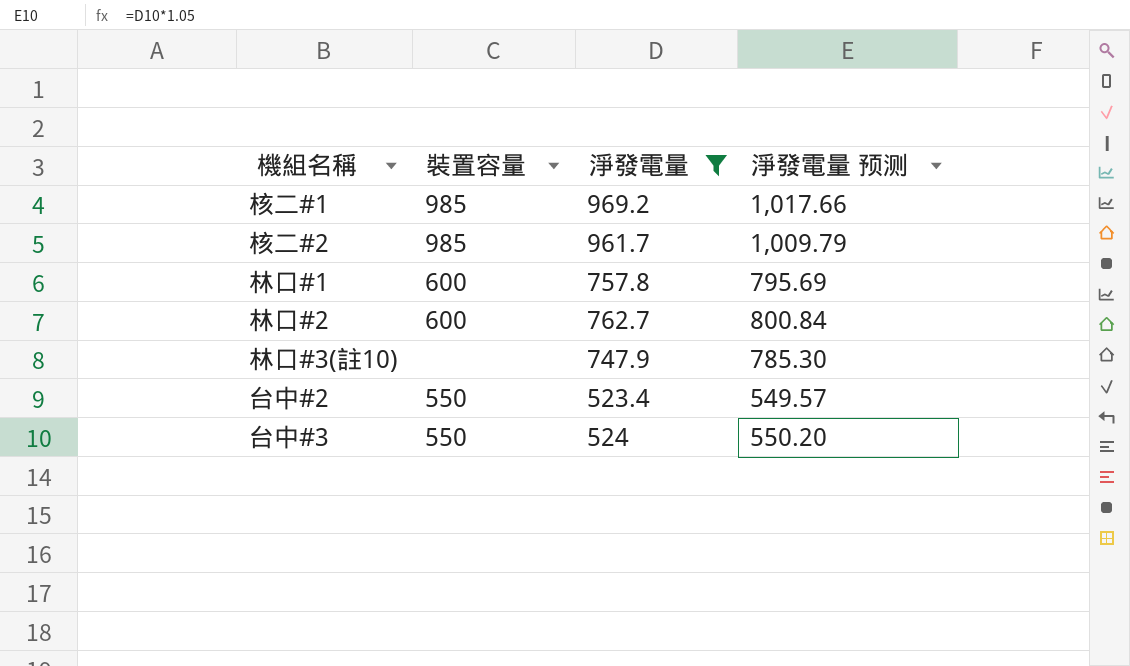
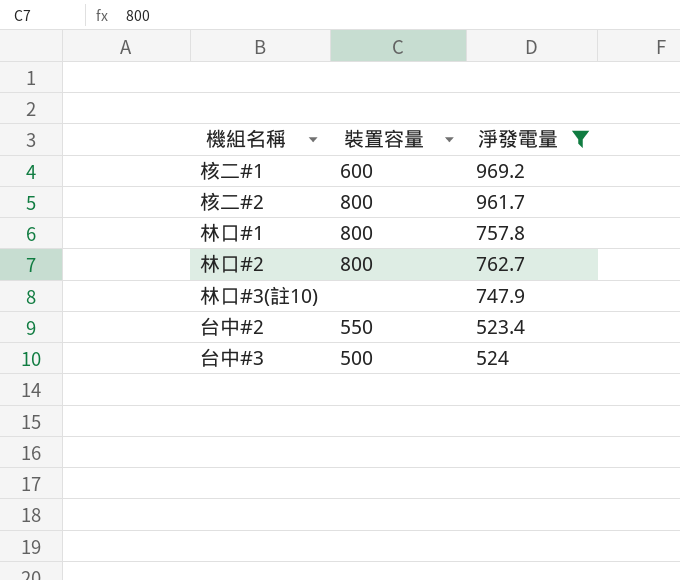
column 淨發電量 预测 | formula: [淨發電量] * 1.05 -> none
核二#1 | 裝置容量: 985 -> 600
核二#2 | 裝置容量: 985 -> 800
林口#1 | 裝置容量: 600 -> 800
林口#2 | 裝置容量: 600 -> 800
台中#3 | 裝置容量: 550 -> 500

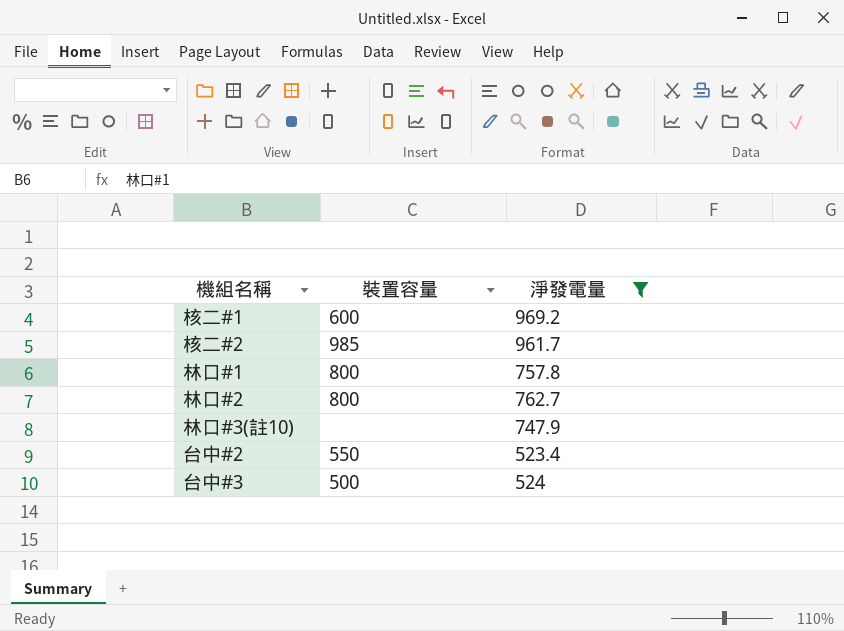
核二#2 | 裝置容量: 800 -> 985

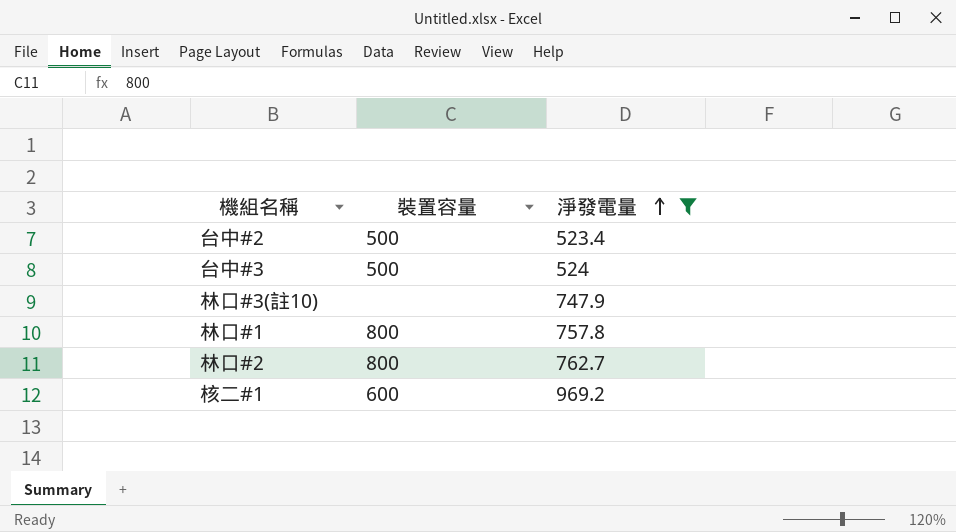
row order: none -> 淨發電量 ascending
row 核二#2: 985 | 961.7 -> none
台中#2 | 裝置容量: 550 -> 500

